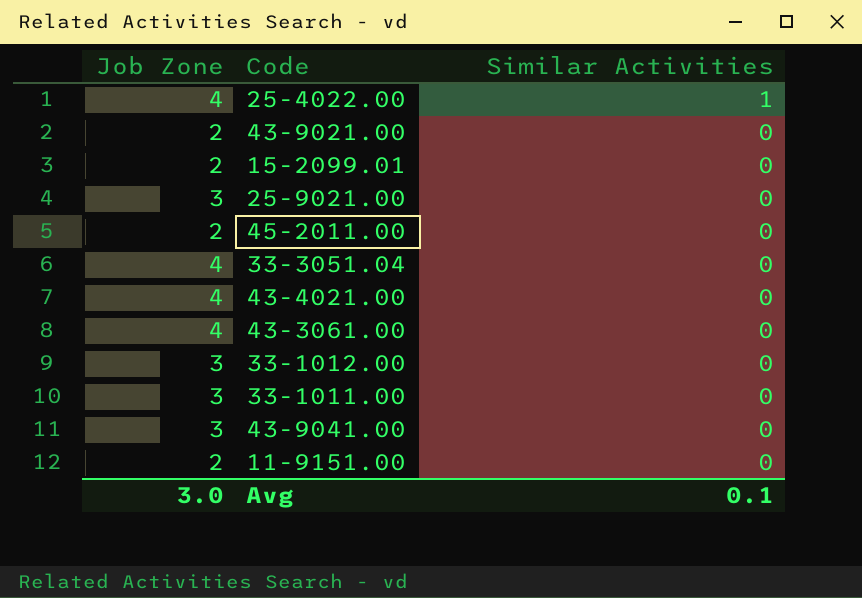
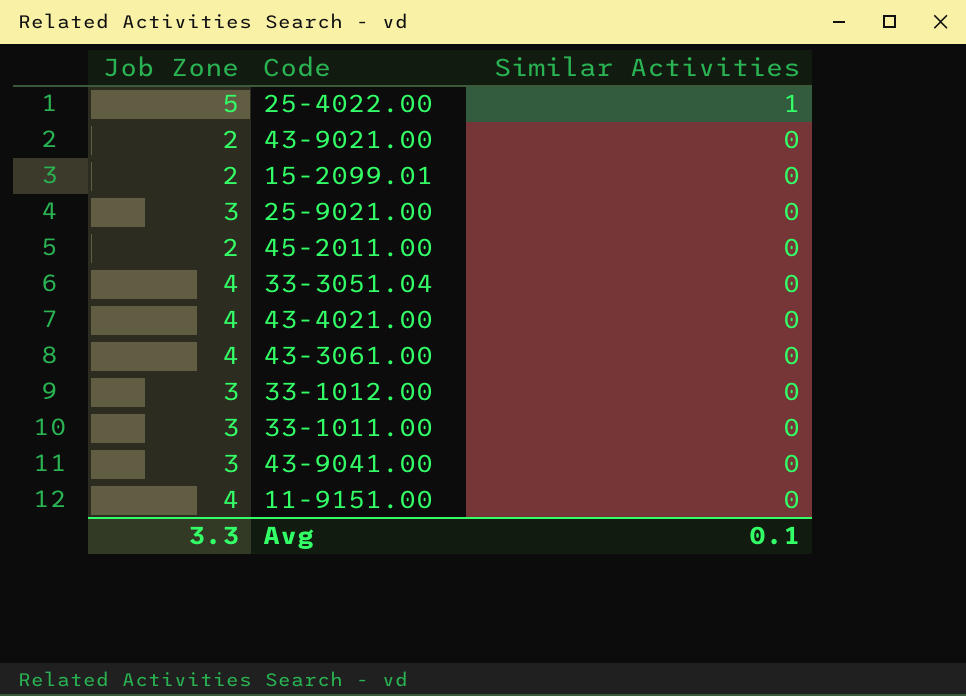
25-4022.00 | Job Zone: 4 -> 5
11-9151.00 | Job Zone: 2 -> 4
Avg | Job Zone: 3.0 -> 3.3

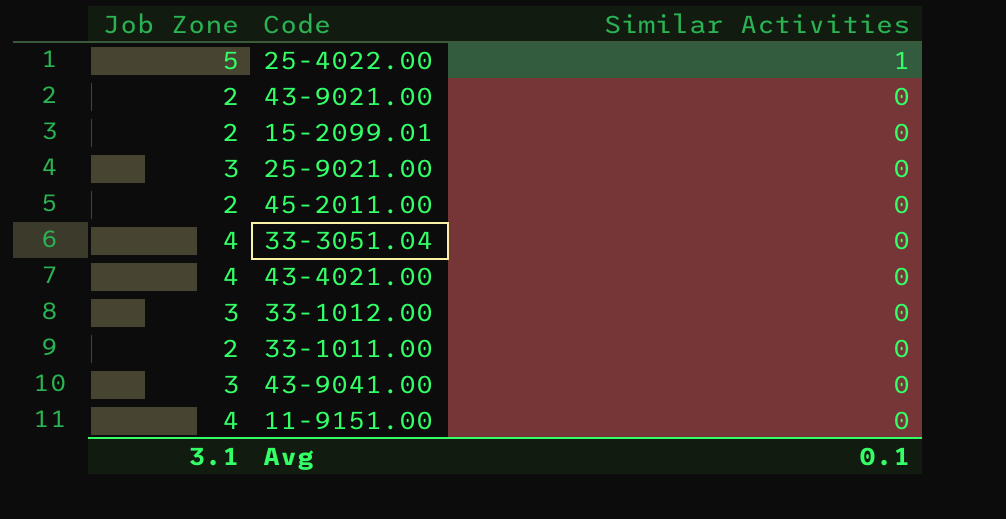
row 43-3061.00: 4 | 0 -> none
33-1011.00 | Job Zone: 3 -> 2
Avg | Job Zone: 3.3 -> 3.1

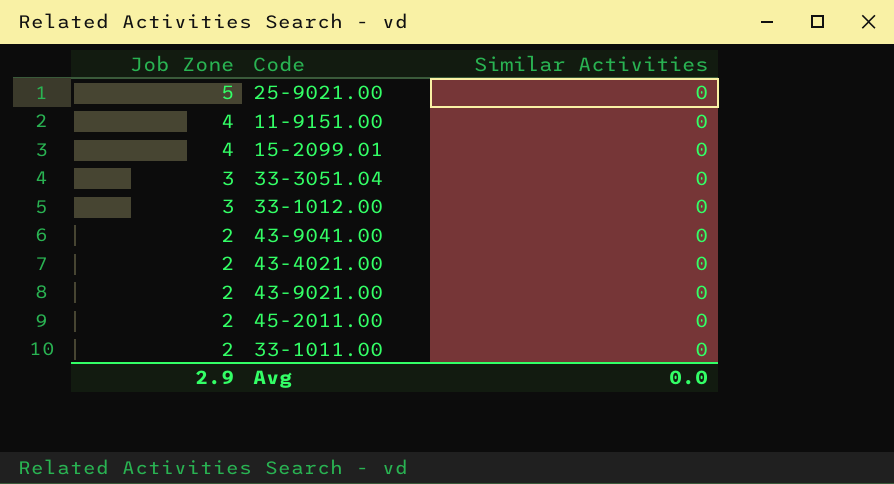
row order: Similar Activities descending -> Job Zone descending
row 25-4022.00: 5 | 1 -> none
25-9021.00 | Job Zone: 3 -> 5
15-2099.01 | Job Zone: 2 -> 4
33-3051.04 | Job Zone: 4 -> 3
43-9041.00 | Job Zone: 3 -> 2
43-4021.00 | Job Zone: 4 -> 2
Avg | Job Zone: 3.1 -> 2.9
Avg | Similar Activities: 0.1 -> 0.0

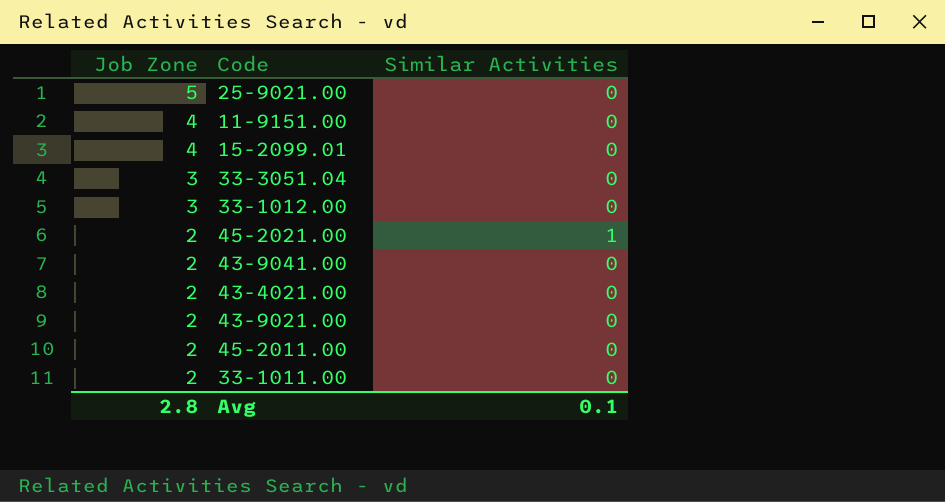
row 45-2021.00: none -> 2 | 1
Avg | Job Zone: 2.9 -> 2.8
Avg | Similar Activities: 0.0 -> 0.1

